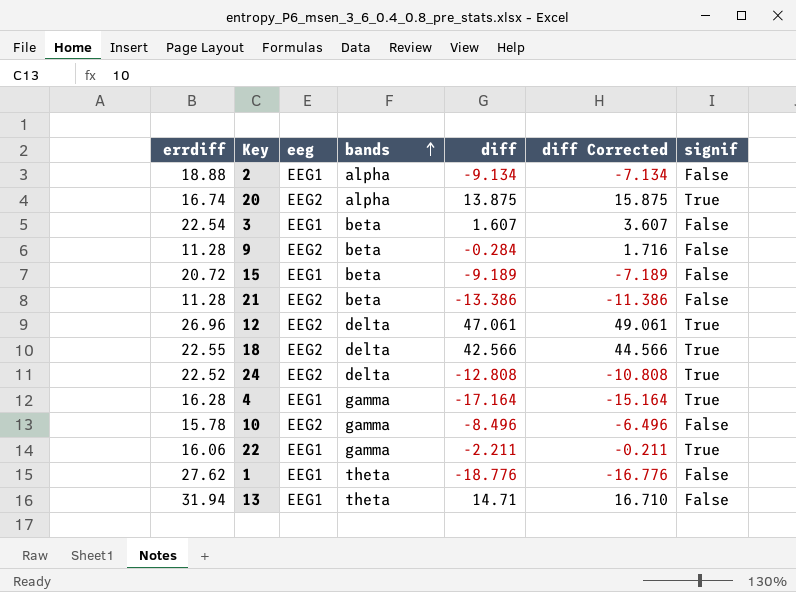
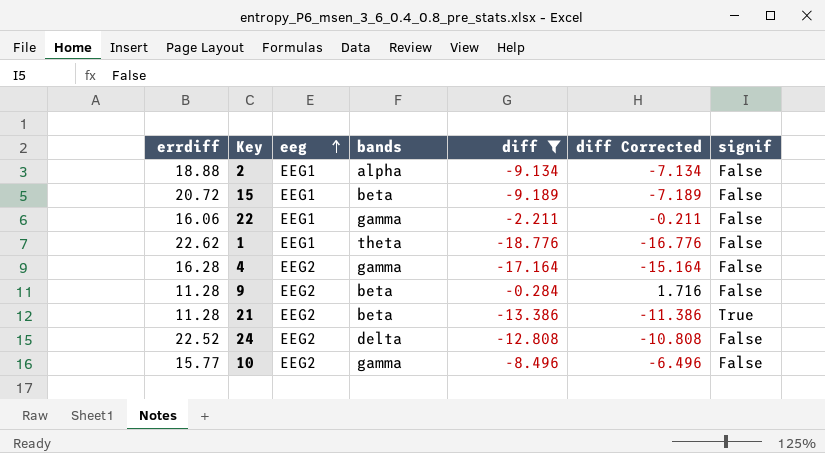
filter: none -> diff <= -0.284
row order: bands ascending -> eeg ascending
22 | signif: True -> False
1 | errdiff: 27.62 -> 22.62
4 | eeg: EEG1 -> EEG2
4 | signif: True -> False
21 | signif: False -> True
24 | signif: True -> False
10 | errdiff: 15.78 -> 15.77

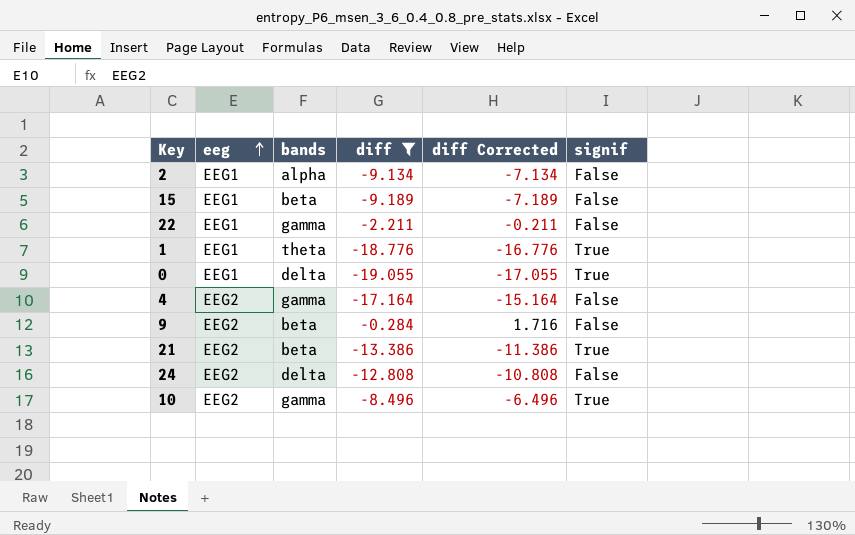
column errdiff | position: 1 -> none
1 | signif: False -> True
row 0: none -> EEG1 | delta | -19.055 | -17.055 | True
10 | signif: False -> True

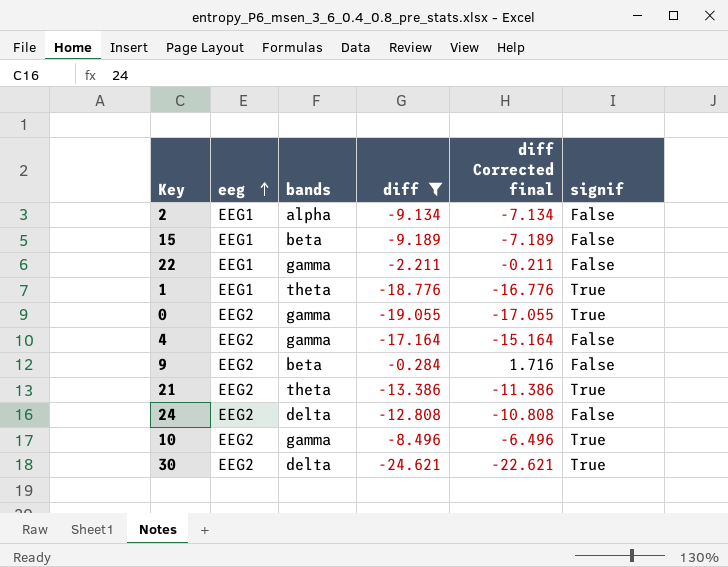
column name: diff Corrected -> diff Corrected final
0 | eeg: EEG1 -> EEG2
0 | bands: delta -> gamma
21 | bands: beta -> theta
row 30: none -> EEG2 | delta | -24.621 | -22.621 | True

